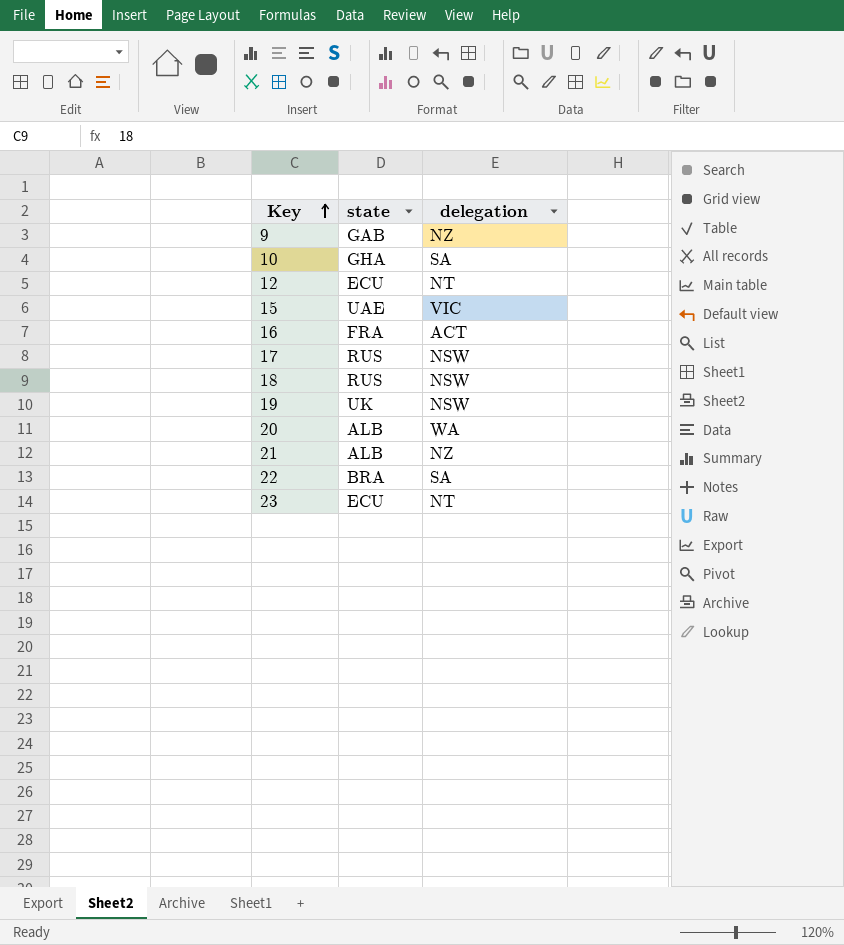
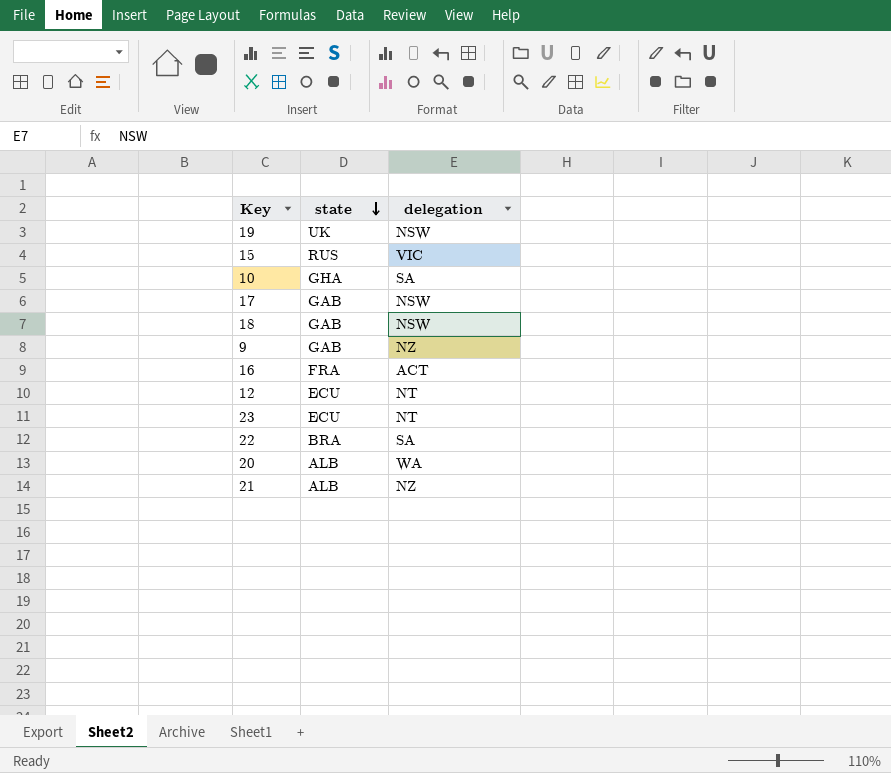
row order: Key ascending -> state descending
15 | state: UAE -> RUS
17 | state: RUS -> GAB
18 | state: RUS -> GAB

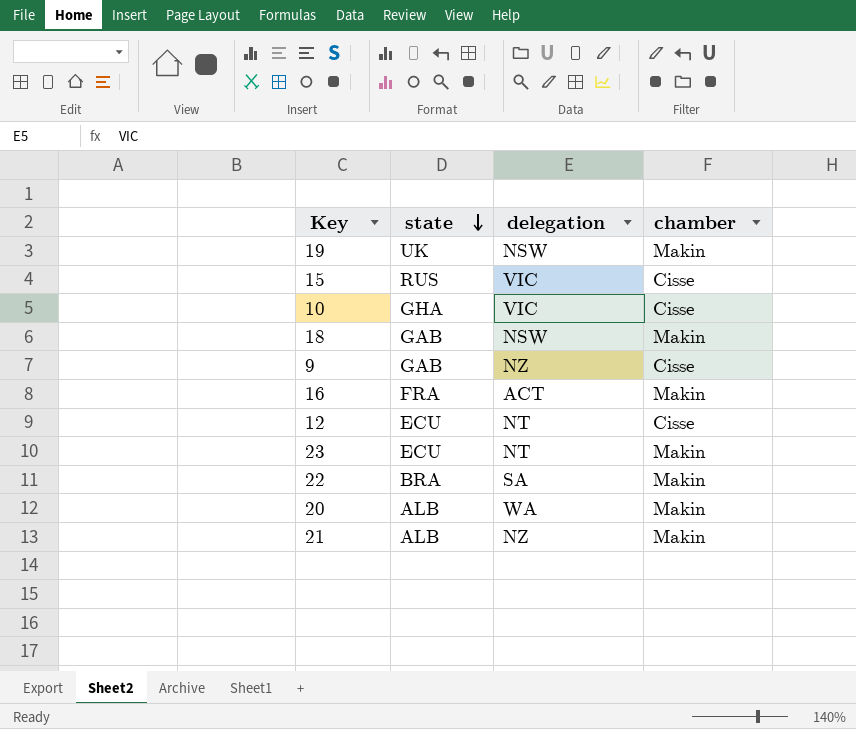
column chamber | position: none -> 4
row 17: GAB | NSW -> none
10 | delegation: SA -> VIC

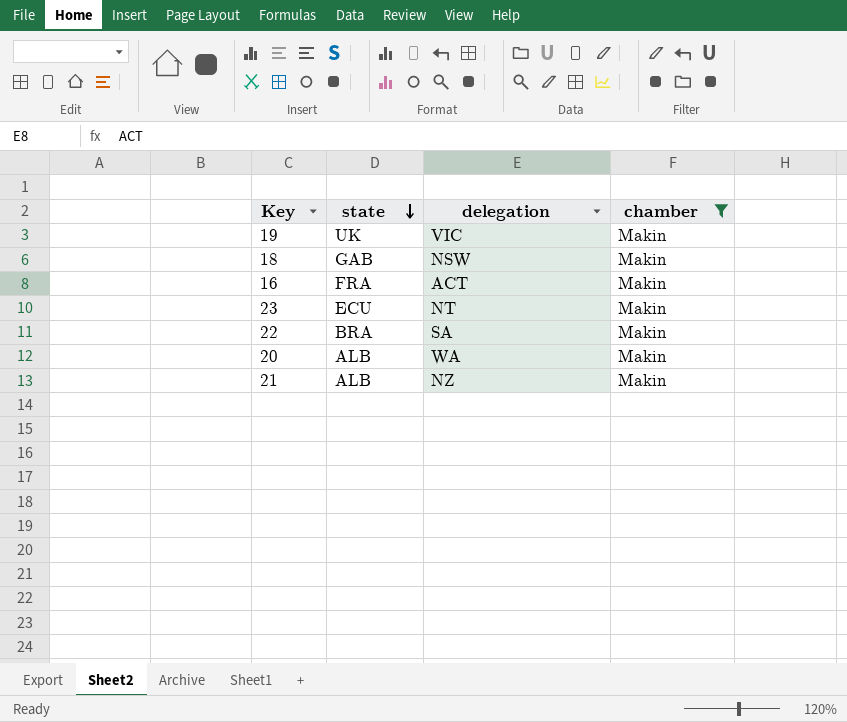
filter: none -> chamber = Makin
19 | delegation: NSW -> VIC

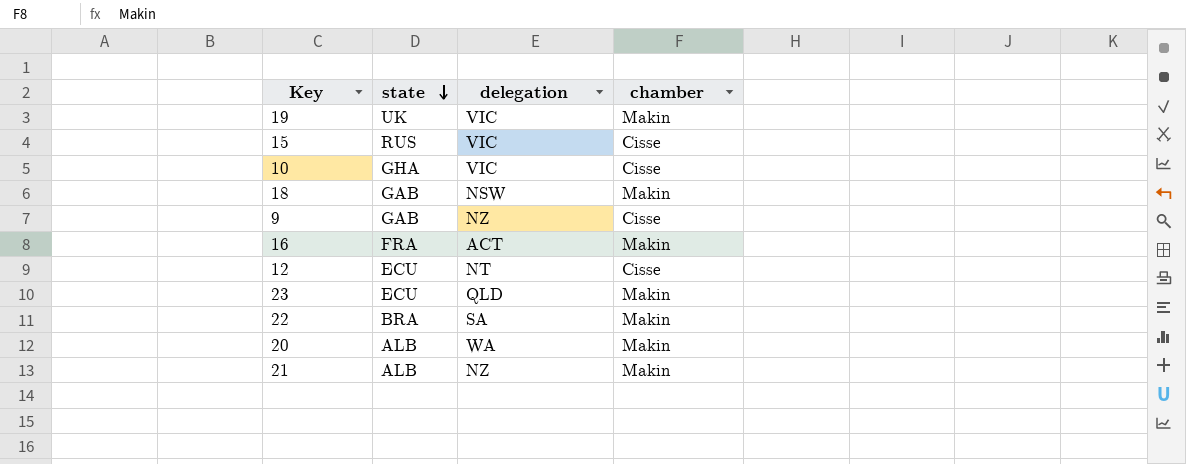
filter: chamber = Makin -> none
23 | delegation: NT -> QLD

